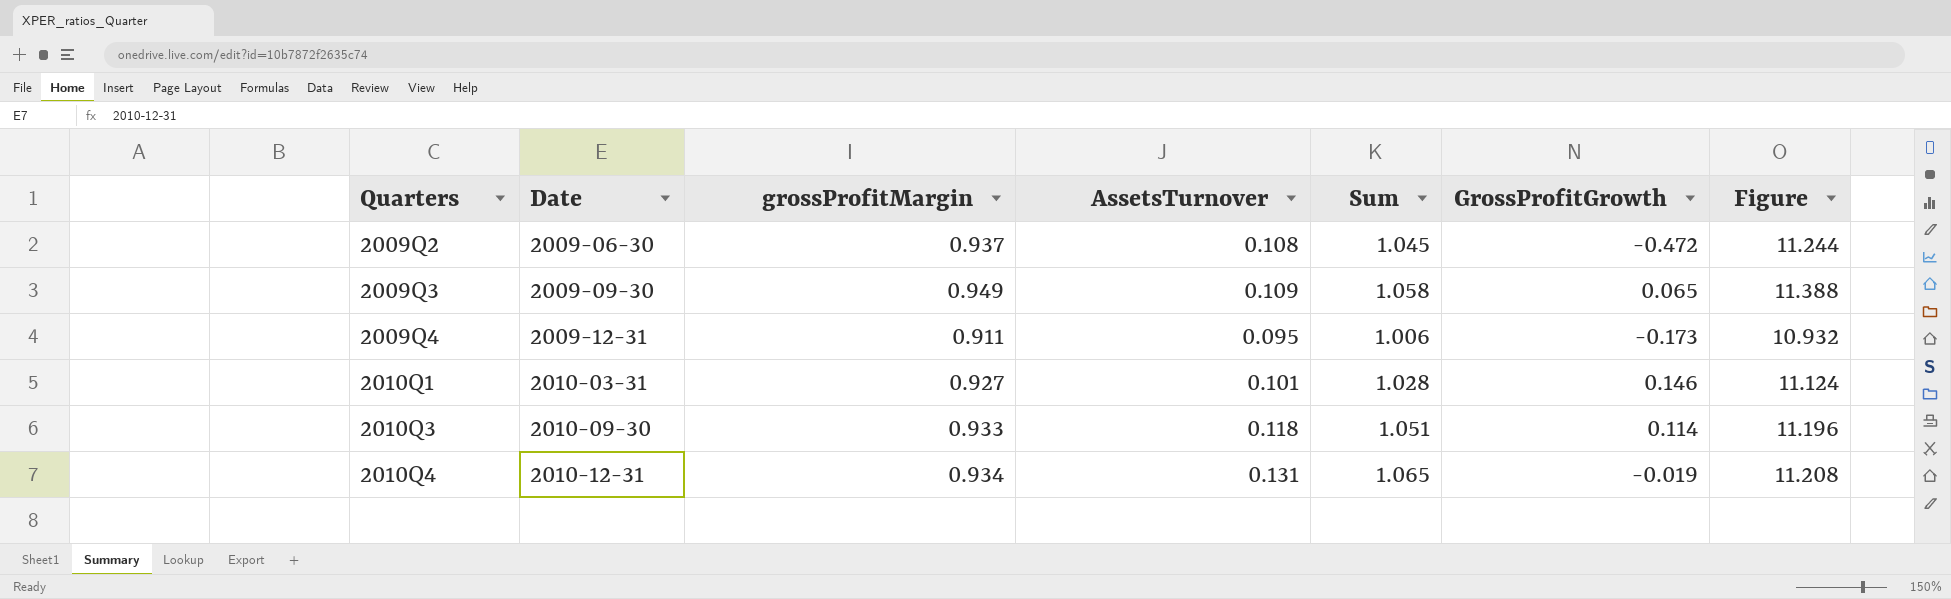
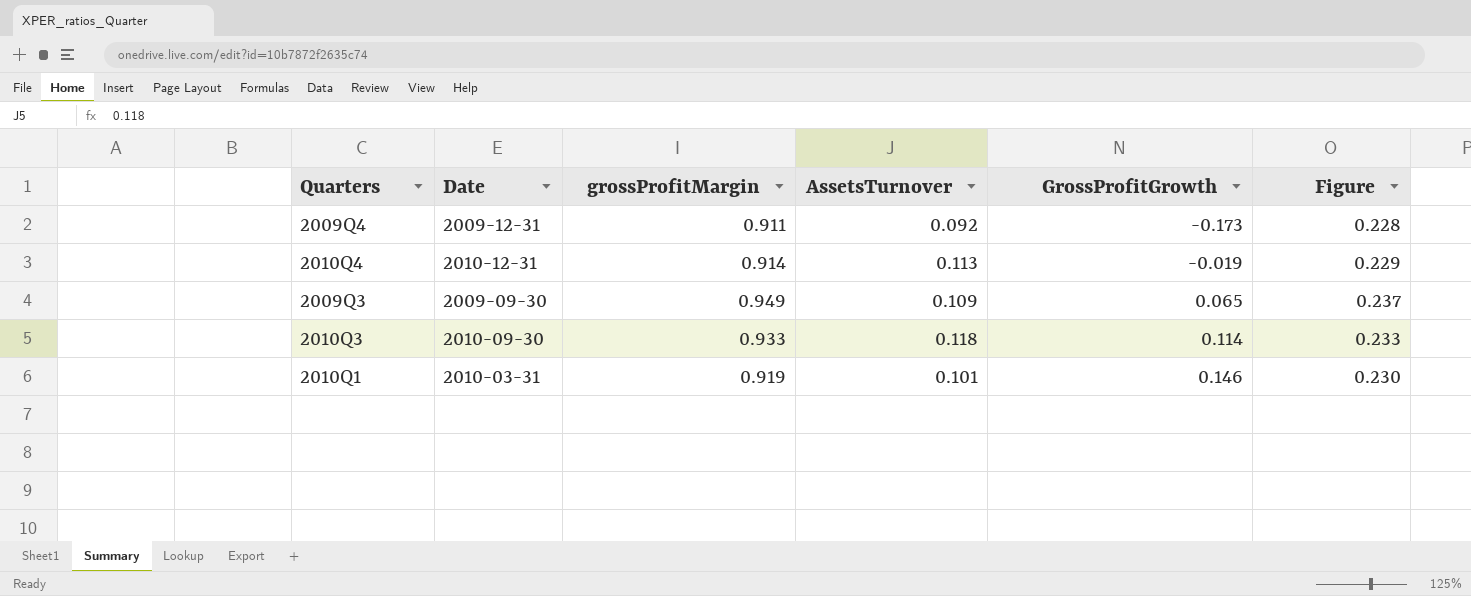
row order: Quarters ascending -> GrossProfitGrowth ascending
column Sum | formula: [grossProfitMargin] + [AssetsTurnover] -> none
column Figure | formula: [grossProfitMargin] * 12 -> [grossProfitMargin] * 0.25
row 2009Q2: 2009-06-30 | 0.937 | 0.108 | 1.045 | -0.472 | 11.244 -> none
2009Q4 | AssetsTurnover: 0.095 -> 0.092
2010Q4 | grossProfitMargin: 0.934 -> 0.914
2010Q4 | AssetsTurnover: 0.131 -> 0.113
2010Q1 | grossProfitMargin: 0.927 -> 0.919

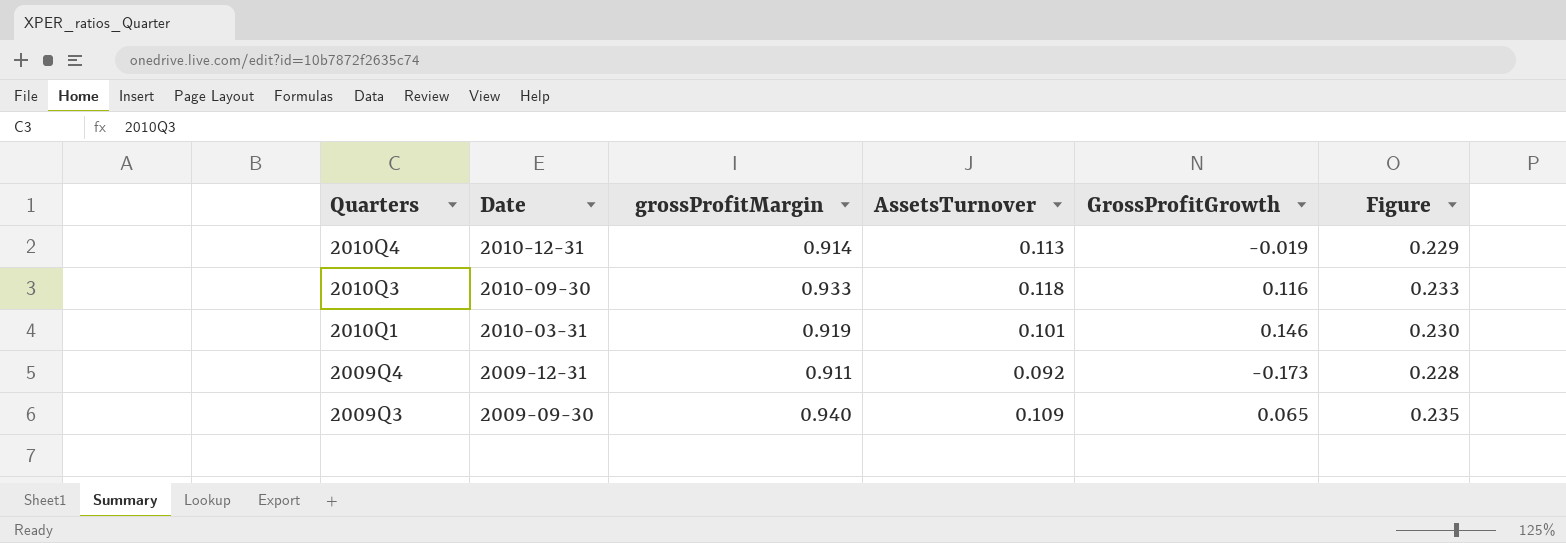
row order: GrossProfitGrowth ascending -> Quarters descending
2010Q3 | GrossProfitGrowth: 0.114 -> 0.116
2009Q3 | grossProfitMargin: 0.949 -> 0.940
2009Q3 | Figure: 0.237 -> 0.235

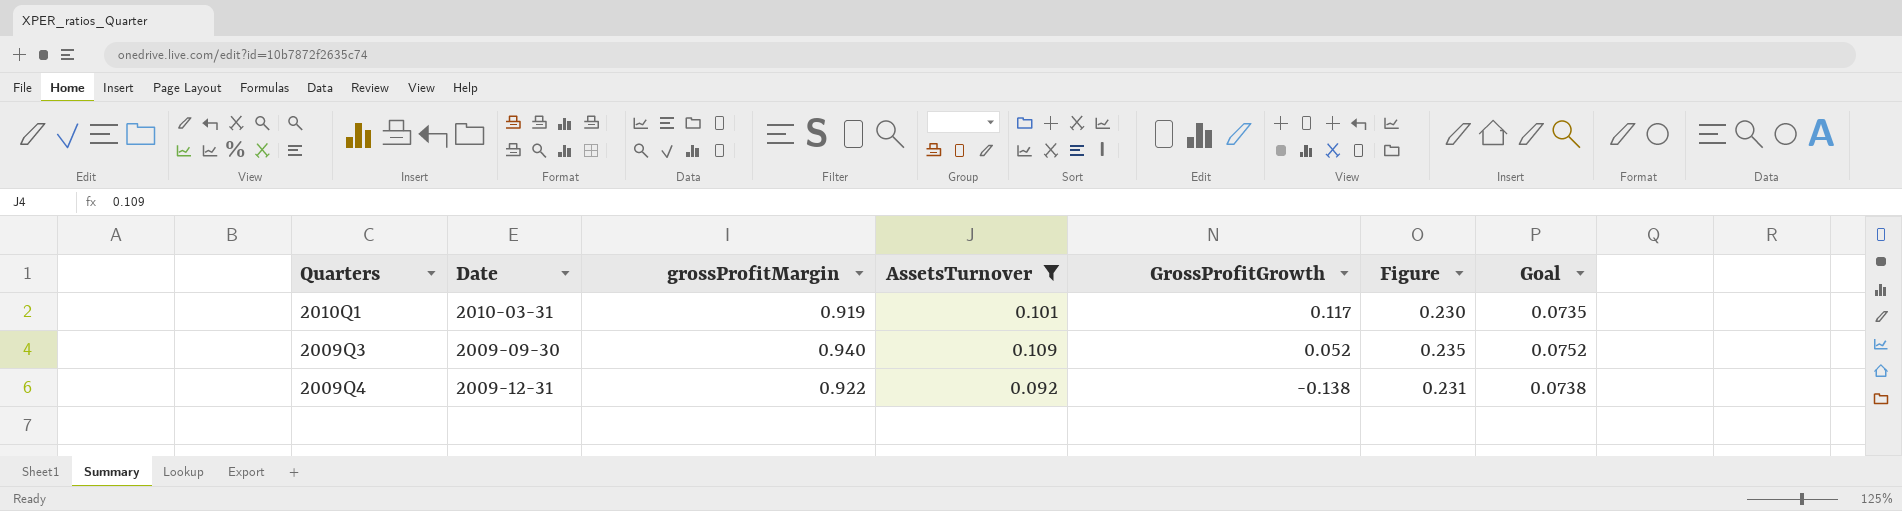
filter: none -> AssetsTurnover <= 0.109
row order: Quarters descending -> GrossProfitGrowth descending
column Goal | formula: none -> [grossProfitMargin] * 0.08
2010Q1 | GrossProfitGrowth: 0.146 -> 0.117
2009Q3 | GrossProfitGrowth: 0.065 -> 0.052
2009Q4 | grossProfitMargin: 0.911 -> 0.922
2009Q4 | GrossProfitGrowth: -0.173 -> -0.138
2009Q4 | Figure: 0.228 -> 0.231

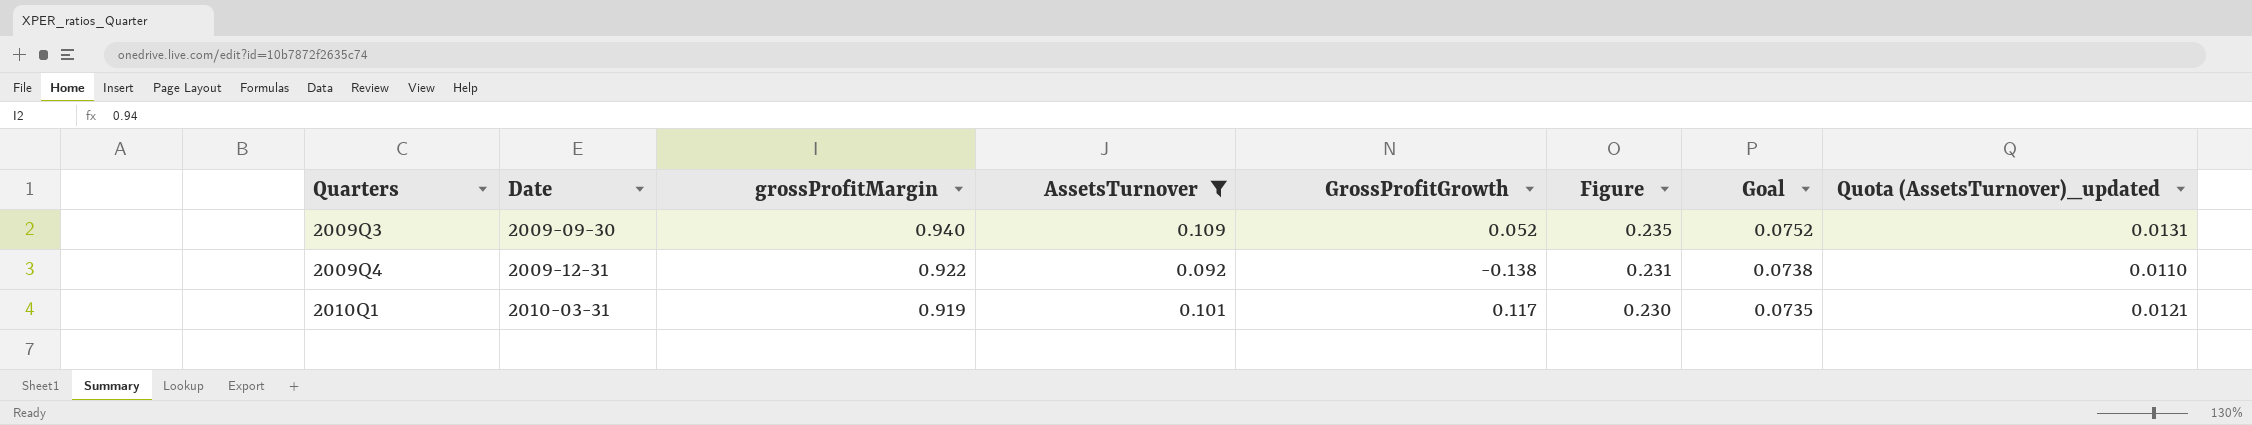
row order: GrossProfitGrowth descending -> Quarters ascending
column Quota (AssetsTurnover)_updated | formula: none -> [AssetsTurnover] * 0.12

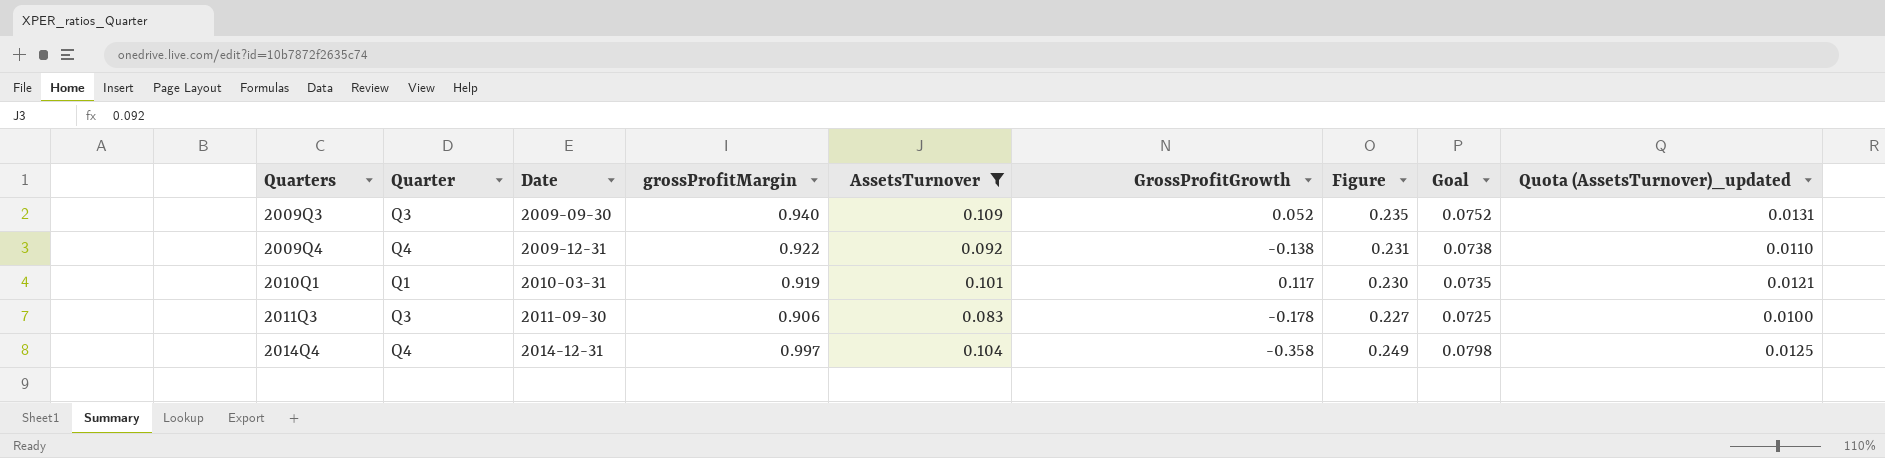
column Quarter | position: none -> 2
row 2011Q3: none -> Q3 | 2011-09-30 | 0.906 | 0.083 | -0.178 | 0.227 | 0.0725 | 0.0100
row 2014Q4: none -> Q4 | 2014-12-31 | 0.997 | 0.104 | -0.358 | 0.249 | 0.0798 | 0.0125

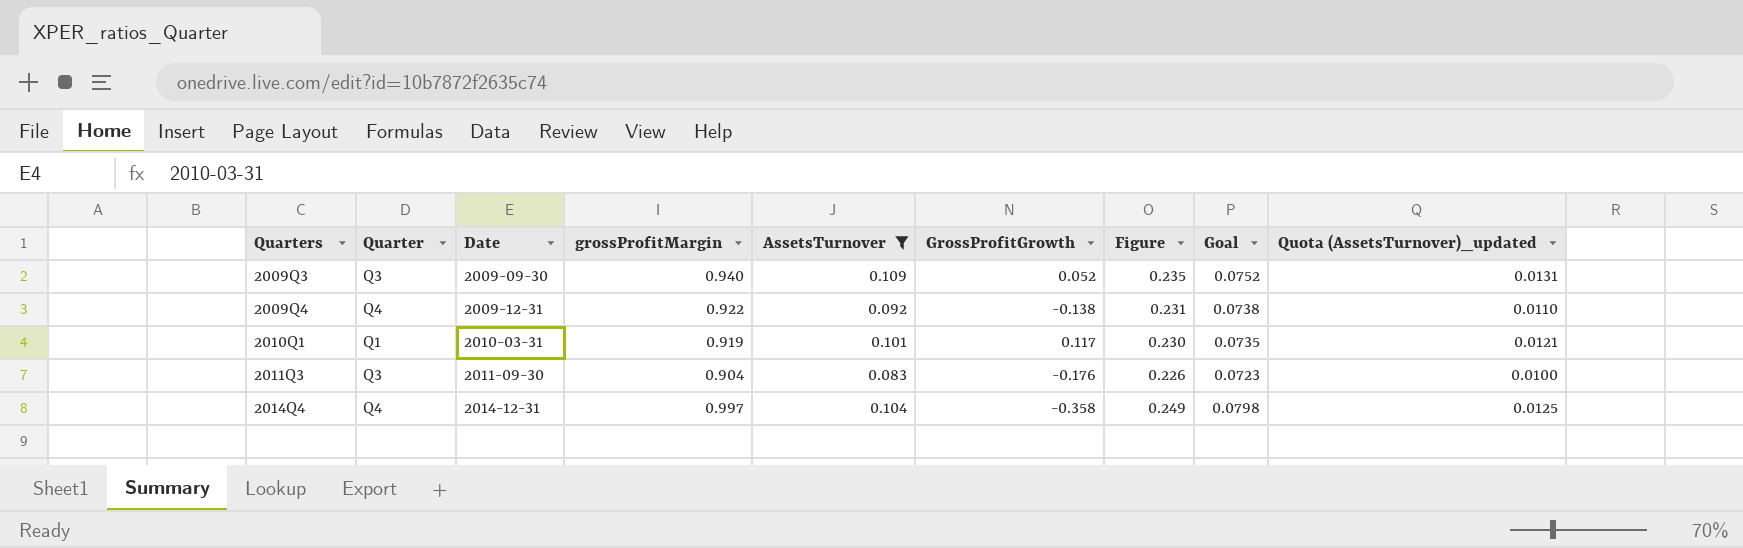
2011Q3 | grossProfitMargin: 0.906 -> 0.904
2011Q3 | GrossProfitGrowth: -0.178 -> -0.176
2011Q3 | Figure: 0.227 -> 0.226
2011Q3 | Goal: 0.0725 -> 0.0723

